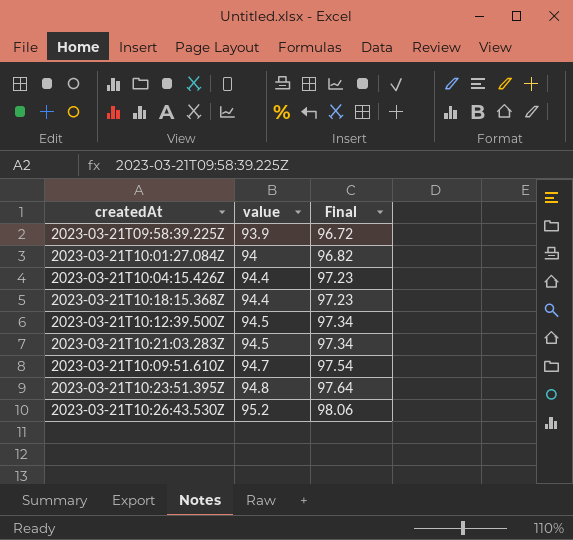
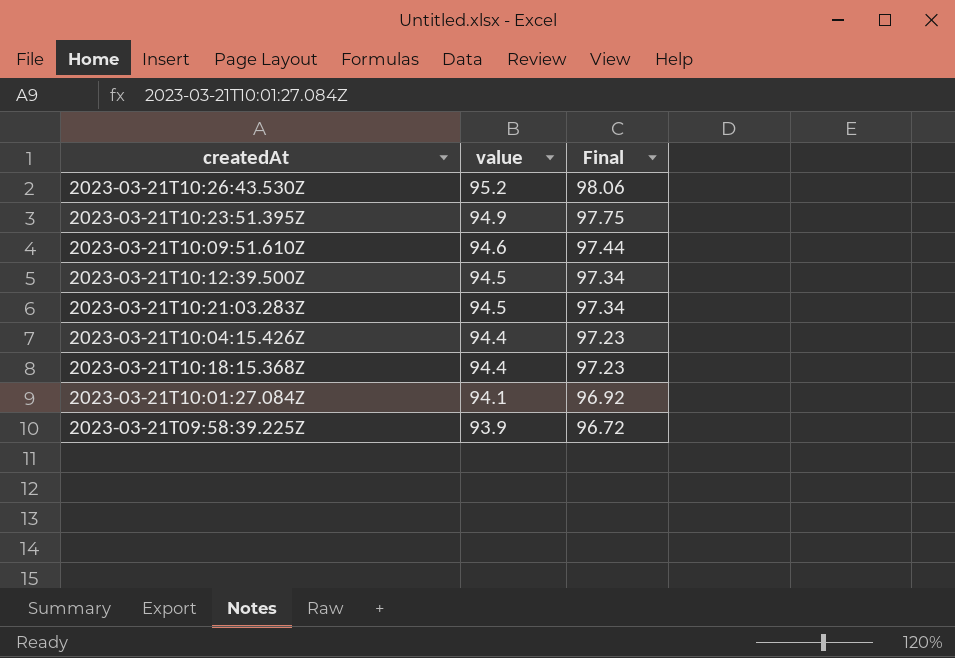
row order: value ascending -> value descending
2023-03-21T10:23:51.395Z | value: 94.8 -> 94.9
2023-03-21T10:23:51.395Z | Final: 97.64 -> 97.75
2023-03-21T10:09:51.610Z | value: 94.7 -> 94.6
2023-03-21T10:09:51.610Z | Final: 97.54 -> 97.44
2023-03-21T10:01:27.084Z | value: 94 -> 94.1
2023-03-21T10:01:27.084Z | Final: 96.82 -> 96.92

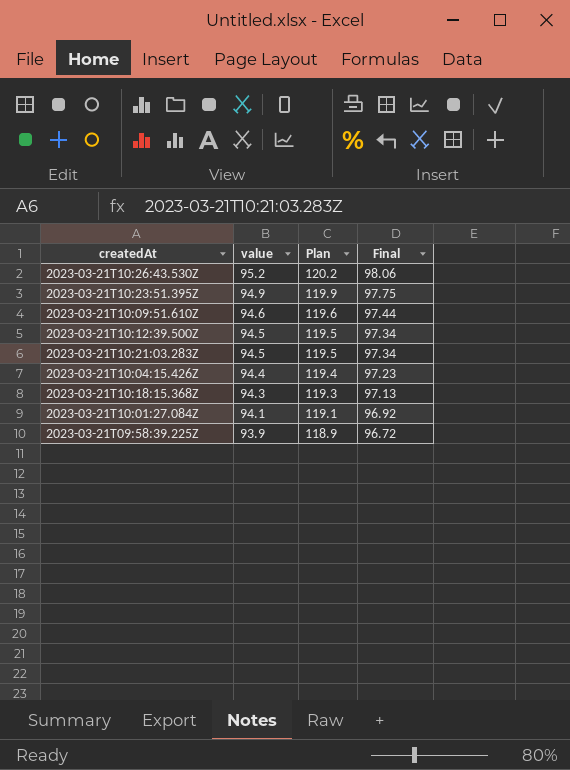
column Plan | formula: none -> [value] + 25
2023-03-21T10:18:15.368Z | value: 94.4 -> 94.3
2023-03-21T10:18:15.368Z | Final: 97.23 -> 97.13

